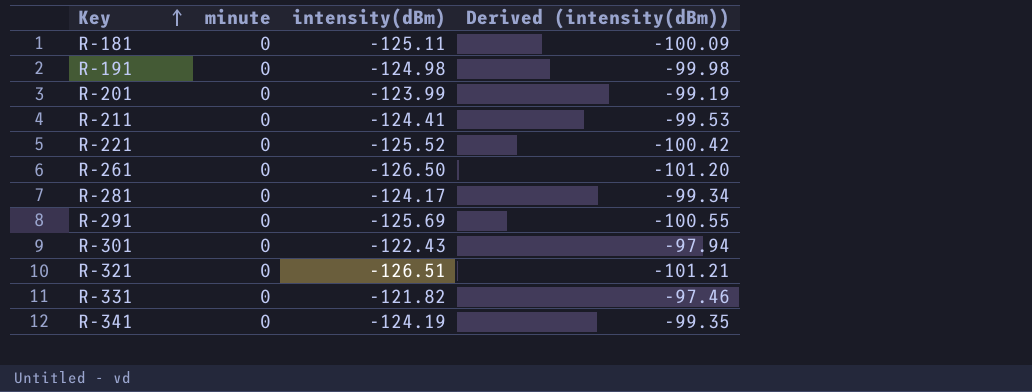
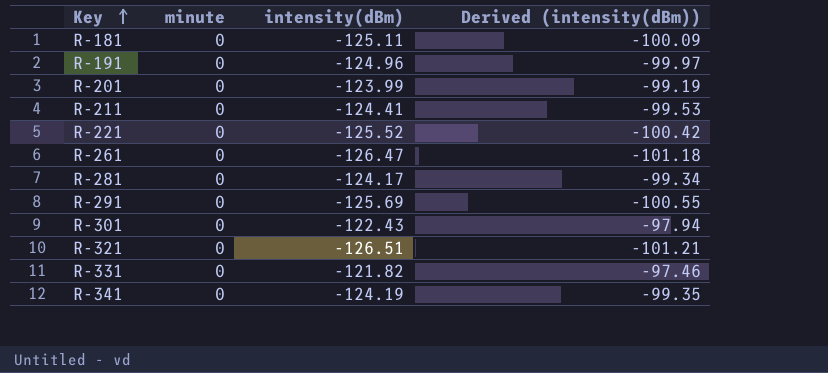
R-191 | intensity(dBm): -124.98 -> -124.96
R-191 | Derived (intensity(dBm)): -99.98 -> -99.97
R-261 | intensity(dBm): -126.50 -> -126.47
R-261 | Derived (intensity(dBm)): -101.20 -> -101.18

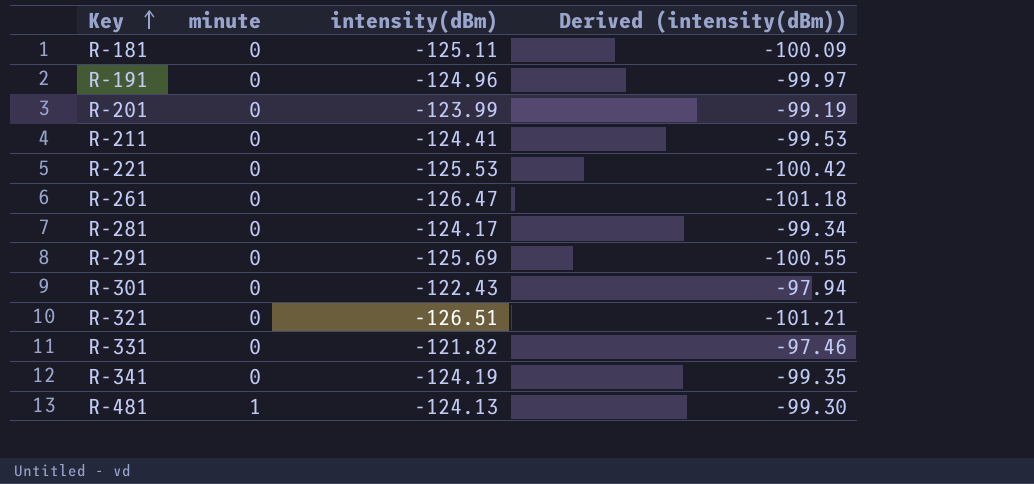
R-221 | intensity(dBm): -125.52 -> -125.53
row R-481: none -> 1 | -124.13 | -99.30

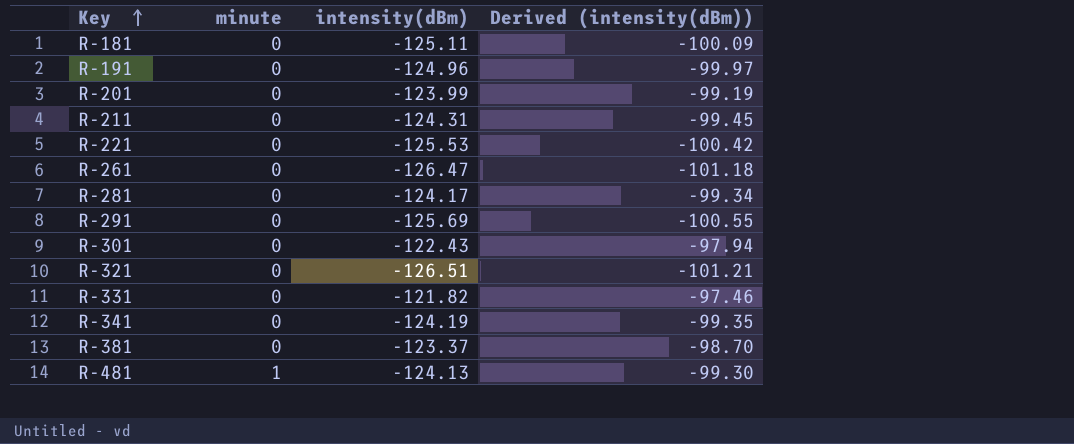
R-211 | intensity(dBm): -124.41 -> -124.31
R-211 | Derived (intensity(dBm)): -99.53 -> -99.45
row R-381: none -> 0 | -123.37 | -98.70

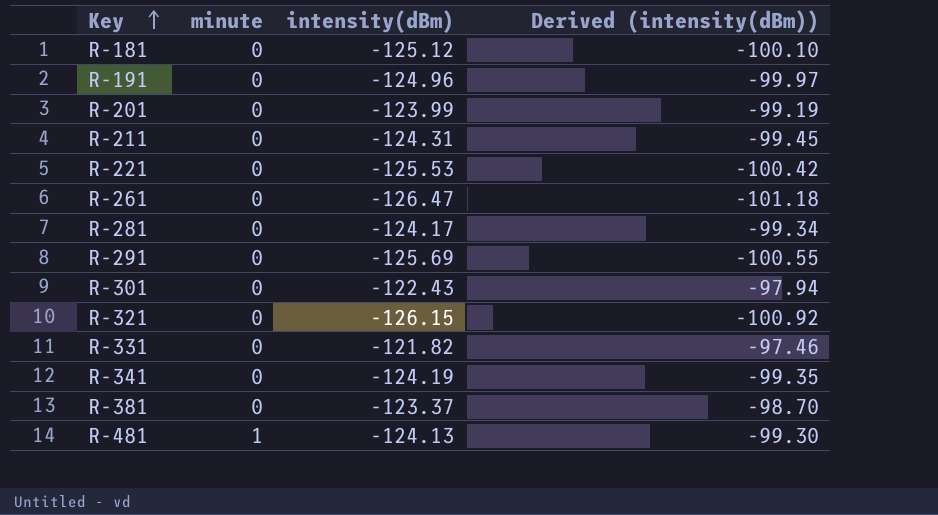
R-181 | intensity(dBm): -125.11 -> -125.12
R-181 | Derived (intensity(dBm)): -100.09 -> -100.10
R-321 | intensity(dBm): -126.51 -> -126.15
R-321 | Derived (intensity(dBm)): -101.21 -> -100.92

